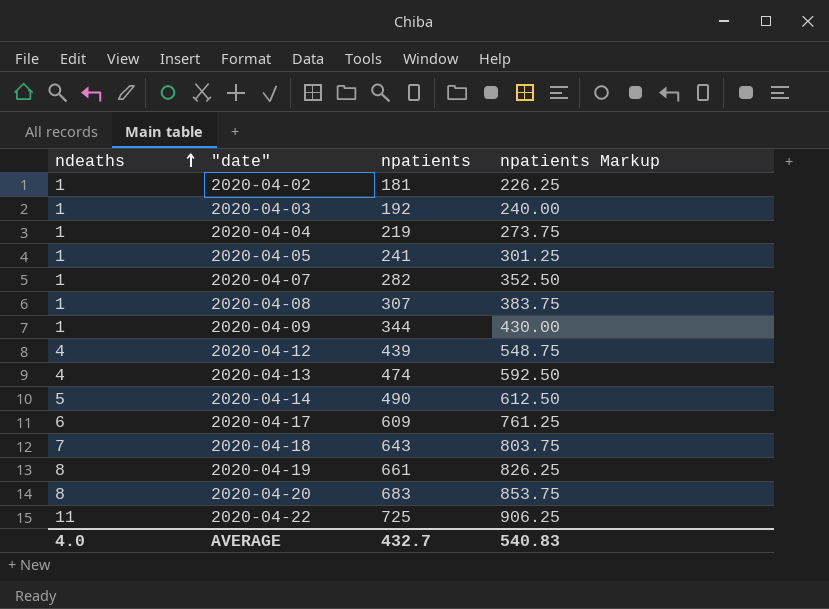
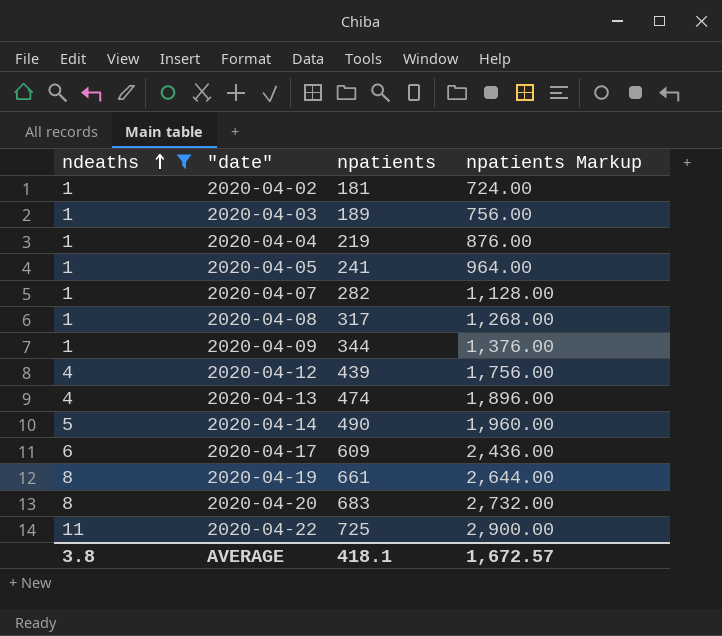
filter: none -> ndeaths != 7
column npatients Markup | formula: [npatients] * 1.25 -> [npatients] * 4
2020-04-03 | npatients: 192 -> 189
2020-04-08 | npatients: 307 -> 317
AVERAGE | ndeaths: 4.0 -> 3.8
AVERAGE | npatients: 432.7 -> 418.1
AVERAGE | npatients Markup: 540.83 -> 1,672.57

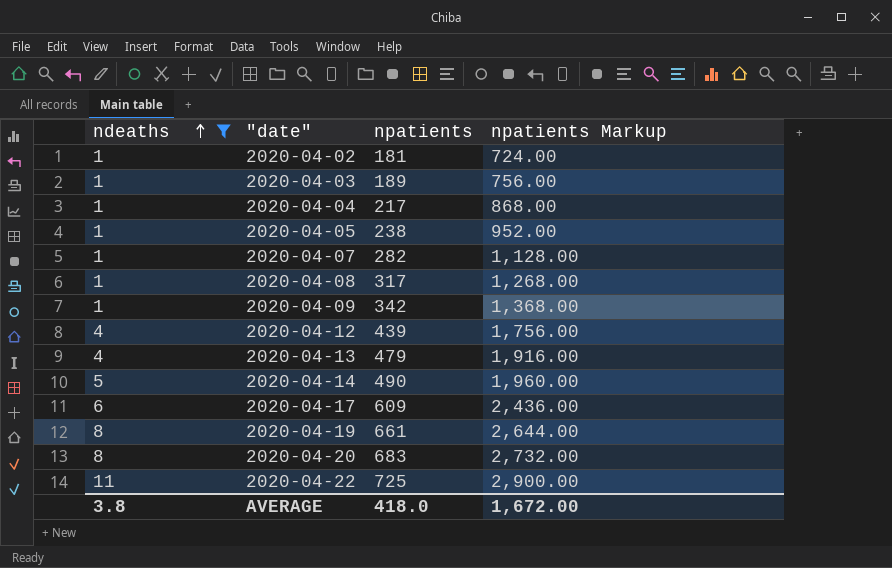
2020-04-04 | npatients: 219 -> 217
2020-04-04 | npatients Markup: 876.00 -> 868.00
2020-04-05 | npatients: 241 -> 238
2020-04-05 | npatients Markup: 964.00 -> 952.00
2020-04-09 | npatients: 344 -> 342
2020-04-09 | npatients Markup: 1,376.00 -> 1,368.00
2020-04-13 | npatients: 474 -> 479
2020-04-13 | npatients Markup: 1,896.00 -> 1,916.00
AVERAGE | npatients: 418.1 -> 418.0
AVERAGE | npatients Markup: 1,672.57 -> 1,672.00

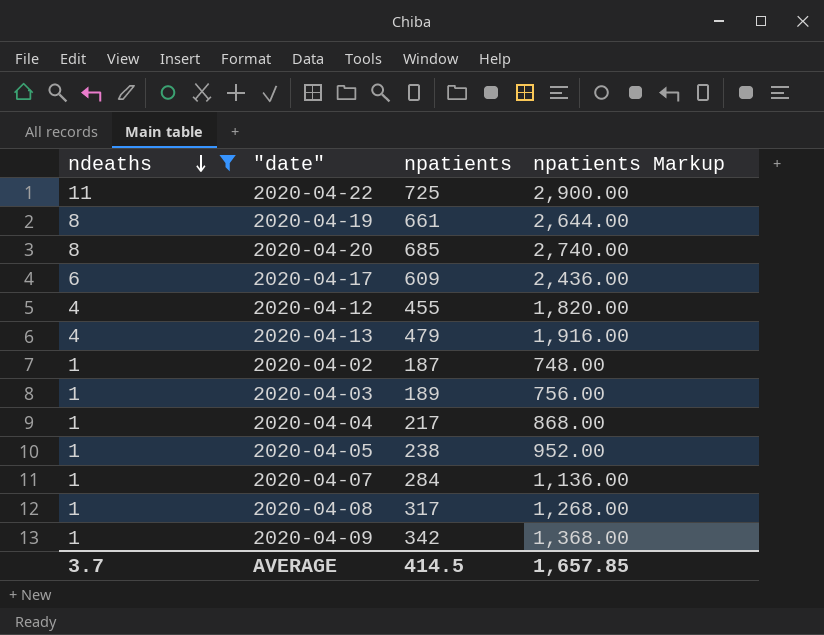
row order: ndeaths ascending -> ndeaths descending
row 2020-04-14: 5 | 490 | 1,960.00 -> none
2020-04-20 | npatients: 683 -> 685
2020-04-20 | npatients Markup: 2,732.00 -> 2,740.00
2020-04-12 | npatients: 439 -> 455
2020-04-12 | npatients Markup: 1,756.00 -> 1,820.00
2020-04-02 | npatients: 181 -> 187
2020-04-02 | npatients Markup: 724.00 -> 748.00
2020-04-07 | npatients: 282 -> 284
2020-04-07 | npatients Markup: 1,128.00 -> 1,136.00
AVERAGE | ndeaths: 3.8 -> 3.7
AVERAGE | npatients: 418.0 -> 414.5
AVERAGE | npatients Markup: 1,672.00 -> 1,657.85

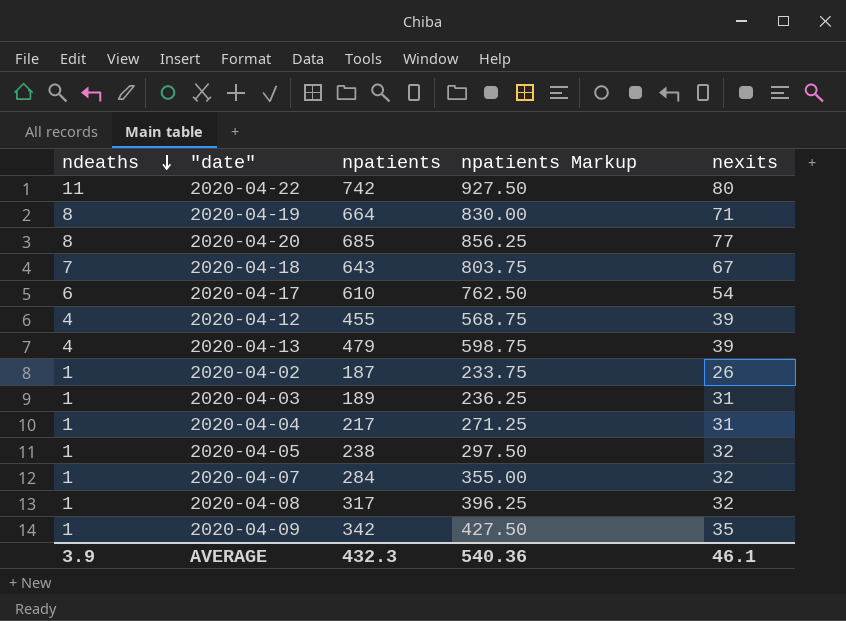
filter: ndeaths != 7 -> none
column npatients Markup | formula: [npatients] * 4 -> [npatients] * 1.25
column nexits | position: none -> 5
2020-04-22 | npatients: 725 -> 742
2020-04-19 | npatients: 661 -> 664
2020-04-17 | npatients: 609 -> 610
AVERAGE | ndeaths: 3.7 -> 3.9
AVERAGE | npatients: 414.5 -> 432.3
AVERAGE | npatients Markup: 1,657.85 -> 540.36

